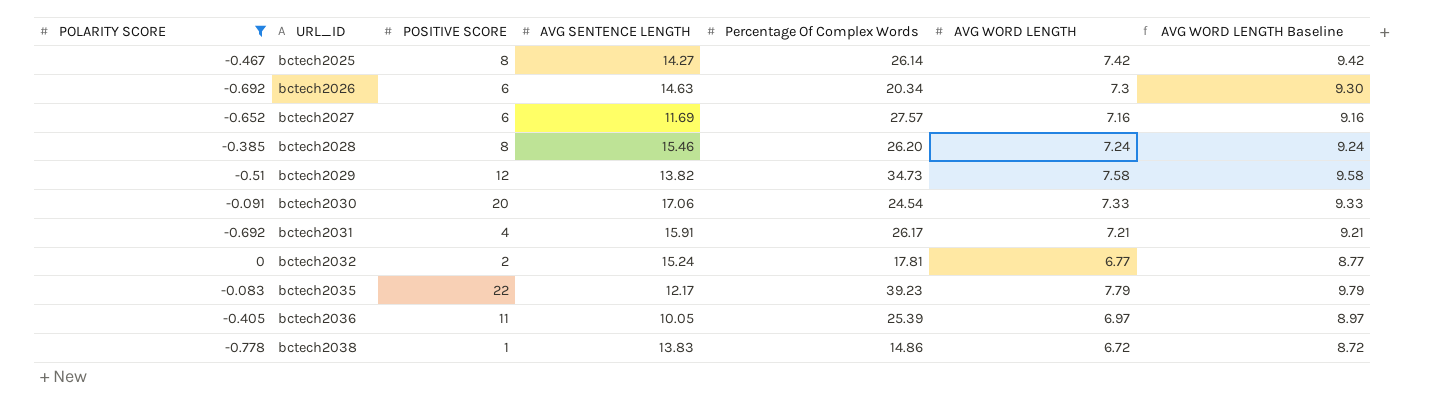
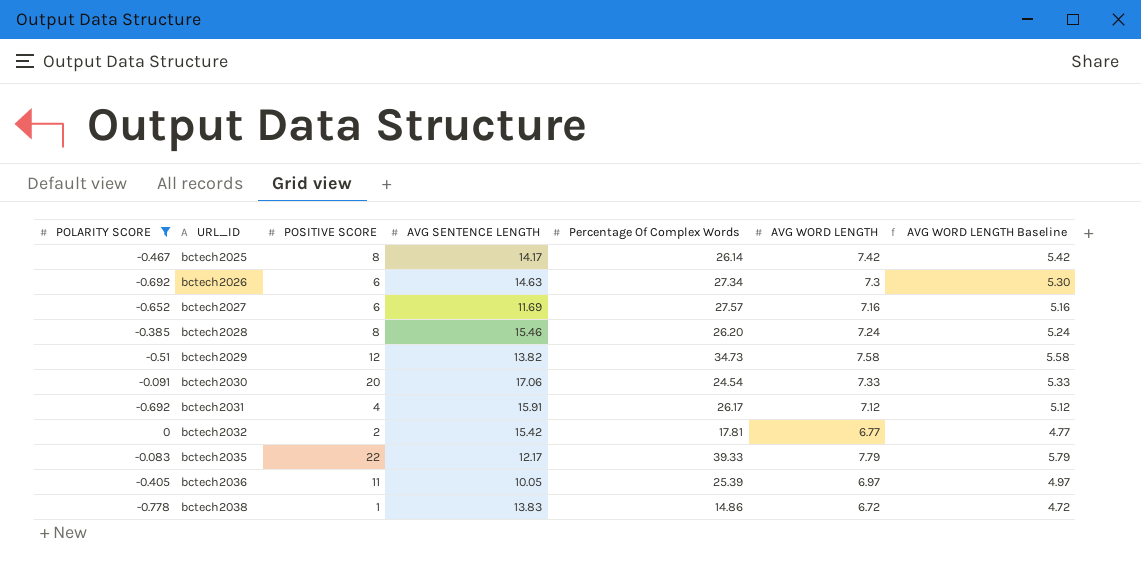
column AVG WORD LENGTH Baseline | formula: [AVG WORD LENGTH] + 2 -> [AVG WORD LENGTH] - 2
bctech2025 | AVG SENTENCE LENGTH: 14.27 -> 14.17
bctech2026 | Percentage Of Complex Words: 20.34 -> 27.34
bctech2031 | AVG WORD LENGTH: 7.21 -> 7.12
bctech2032 | AVG SENTENCE LENGTH: 15.24 -> 15.42
bctech2035 | Percentage Of Complex Words: 39.23 -> 39.33

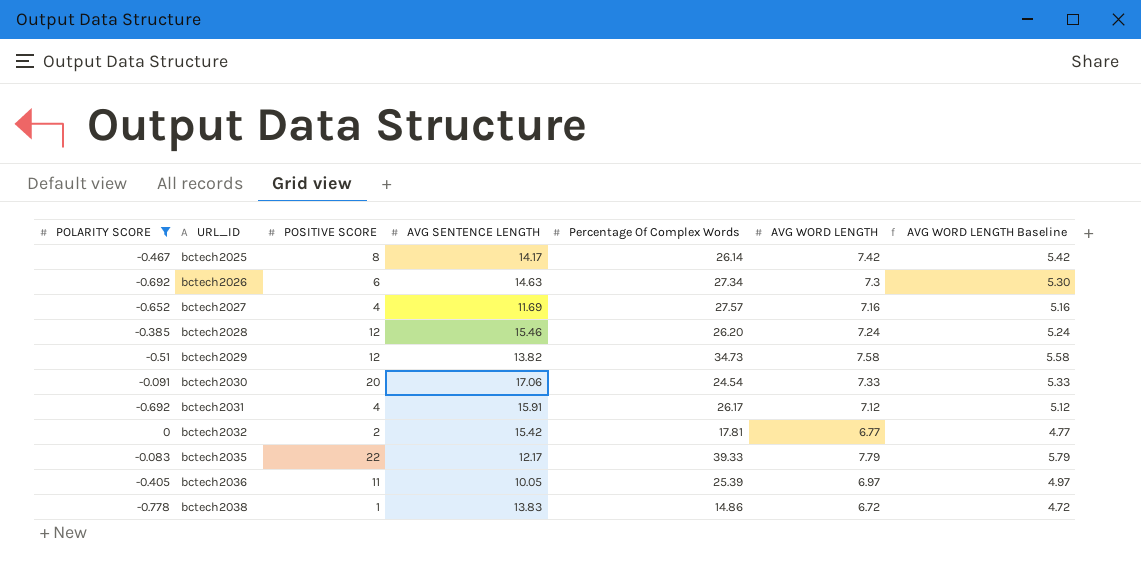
bctech2027 | POSITIVE SCORE: 6 -> 4
bctech2028 | POSITIVE SCORE: 8 -> 12

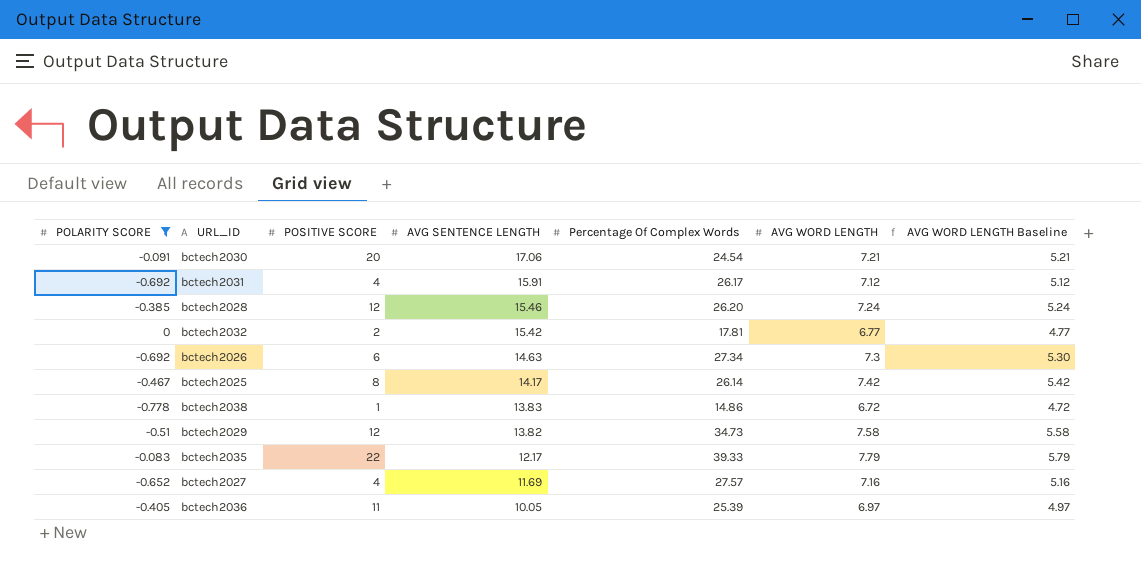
row order: URL_ID ascending -> AVG SENTENCE LENGTH descending
bctech2030 | AVG WORD LENGTH: 7.33 -> 7.21
bctech2030 | AVG WORD LENGTH Baseline: 5.33 -> 5.21

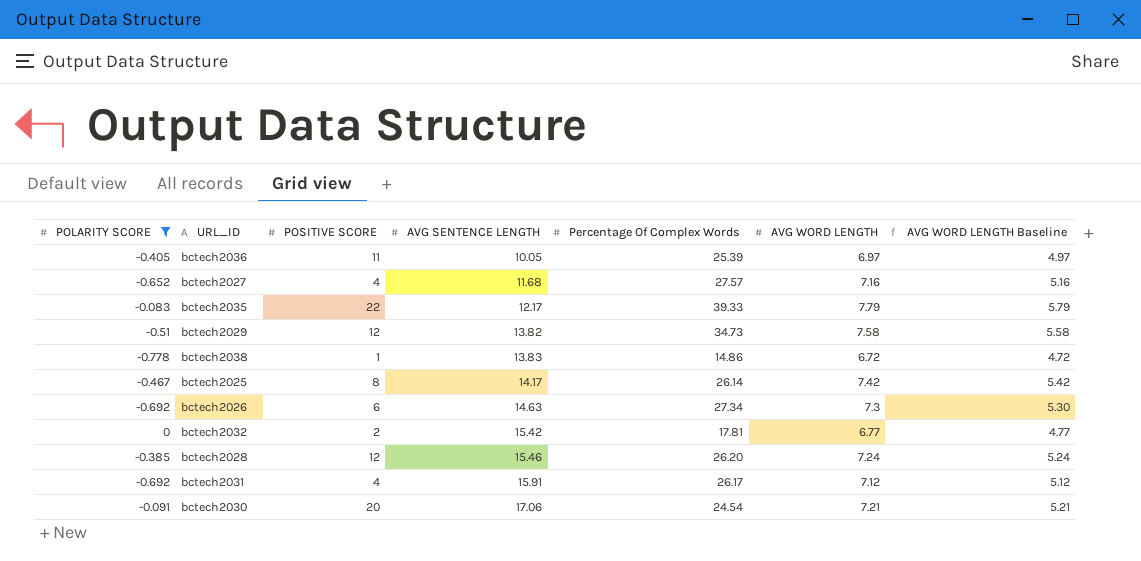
row order: AVG SENTENCE LENGTH descending -> AVG SENTENCE LENGTH ascending
bctech2027 | AVG SENTENCE LENGTH: 11.69 -> 11.68

